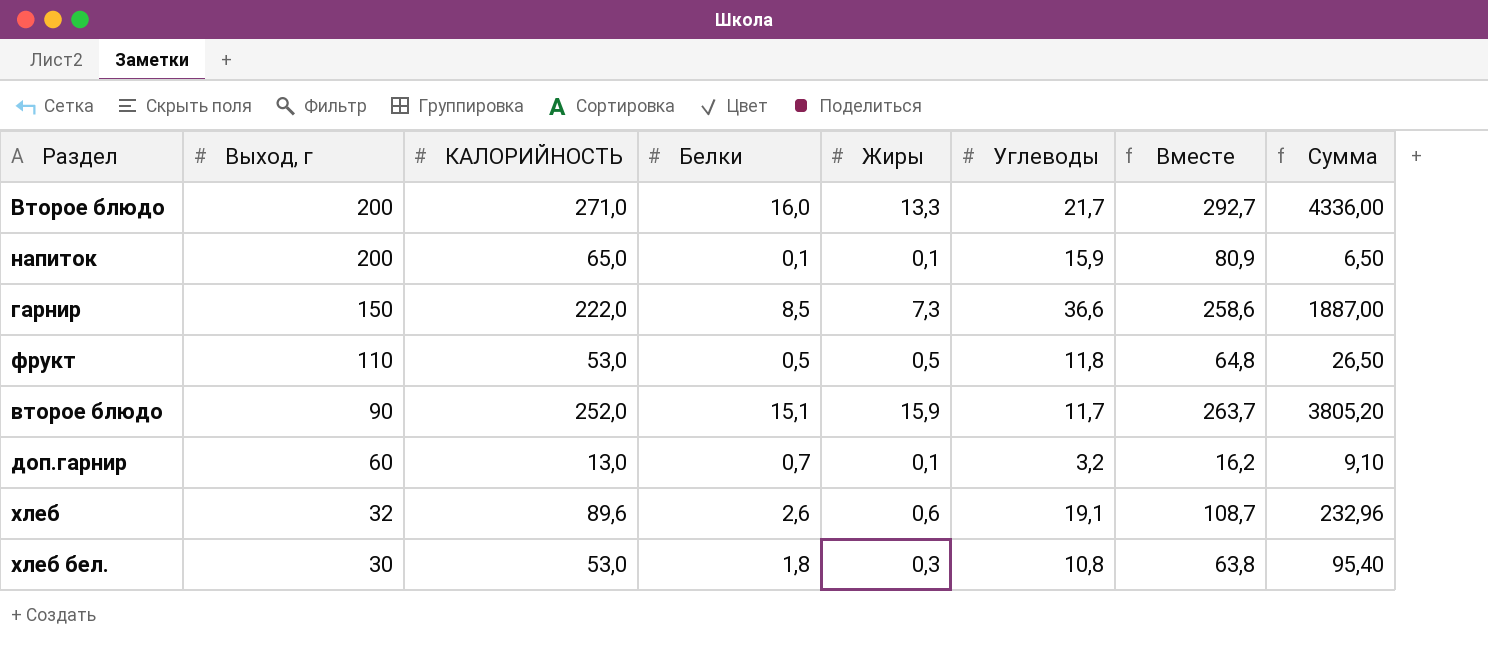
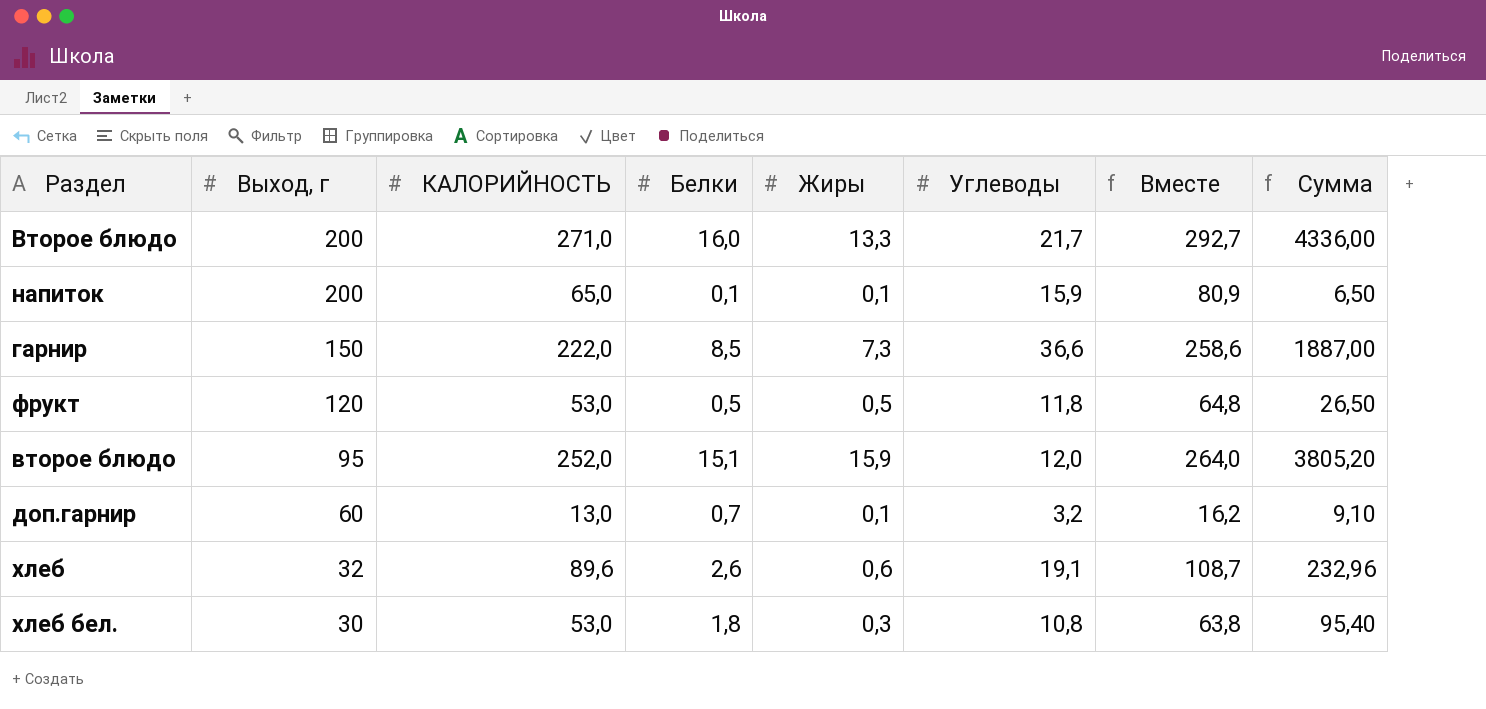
фрукт | Выход, г: 110 -> 120
второе блюдо | Выход, г: 90 -> 95
второе блюдо | Углеводы: 11,7 -> 12,0
второе блюдо | Вместе: 263,7 -> 264,0

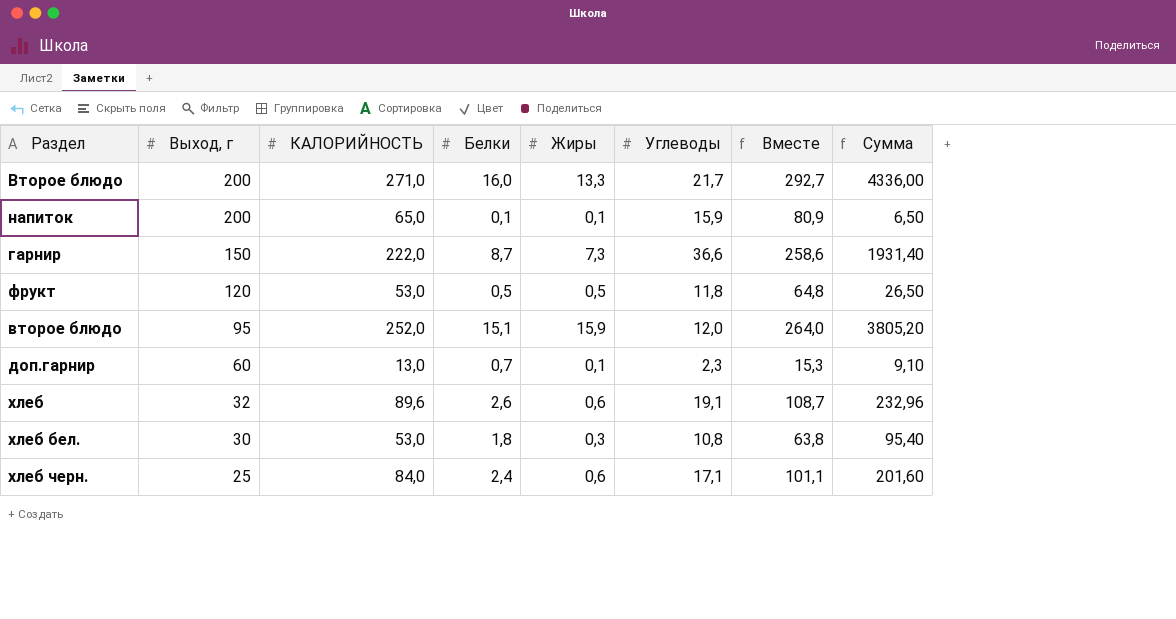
гарнир | Белки: 8,5 -> 8,7
гарнир | Сумма: 1887,00 -> 1931,40
доп.гарнир | Углеводы: 3,2 -> 2,3
доп.гарнир | Вместе: 16,2 -> 15,3
row хлеб черн.: none -> 25 | 84,0 | 2,4 | 0,6 | 17,1 | 101,1 | 201,60

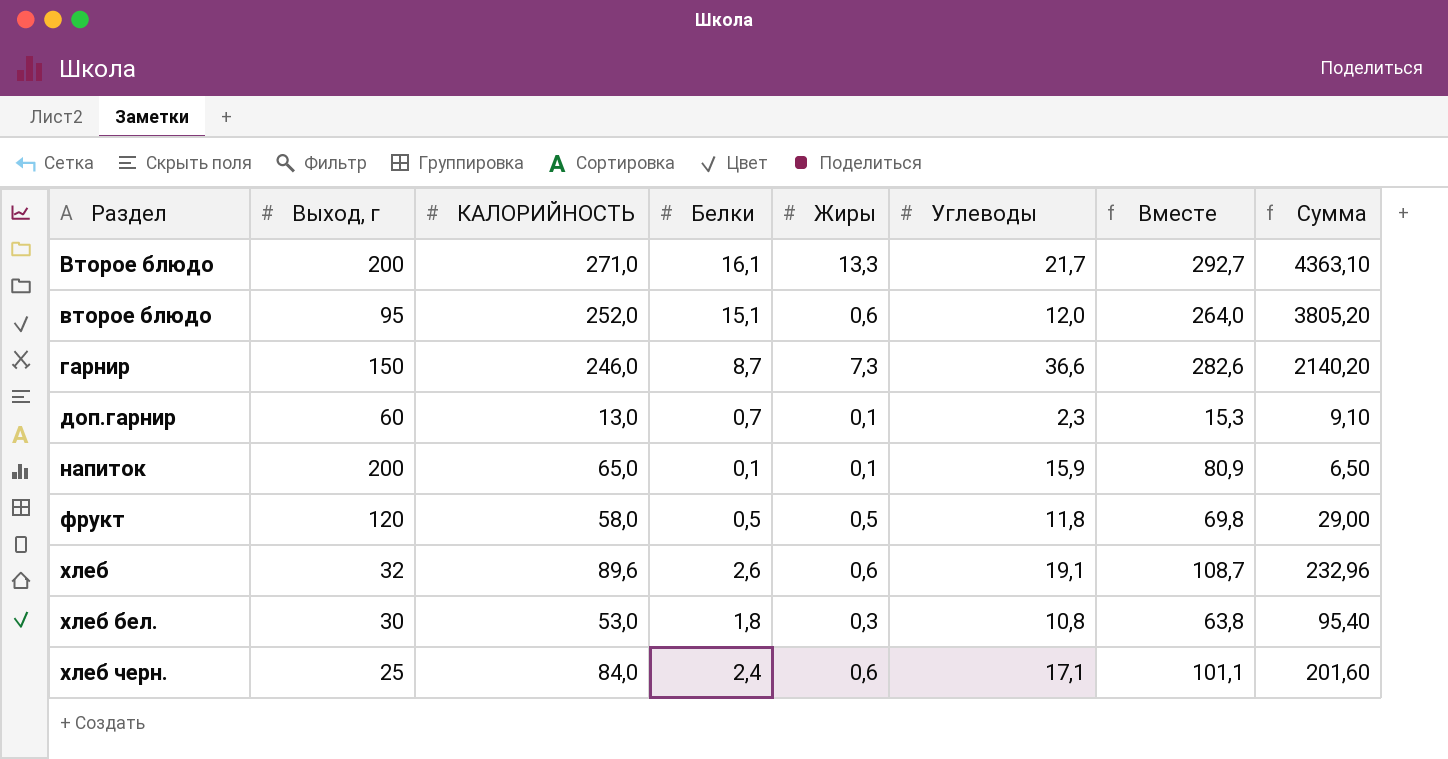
row order: Выход, г descending -> Раздел ascending
Второе блюдо | Белки: 16,0 -> 16,1
Второе блюдо | Сумма: 4336,00 -> 4363,10
второе блюдо | Жиры: 15,9 -> 0,6
гарнир | КАЛОРИЙНОСТЬ: 222,0 -> 246,0
гарнир | Вместе: 258,6 -> 282,6
гарнир | Сумма: 1931,40 -> 2140,20
фрукт | КАЛОРИЙНОСТЬ: 53,0 -> 58,0
фрукт | Вместе: 64,8 -> 69,8
фрукт | Сумма: 26,50 -> 29,00

